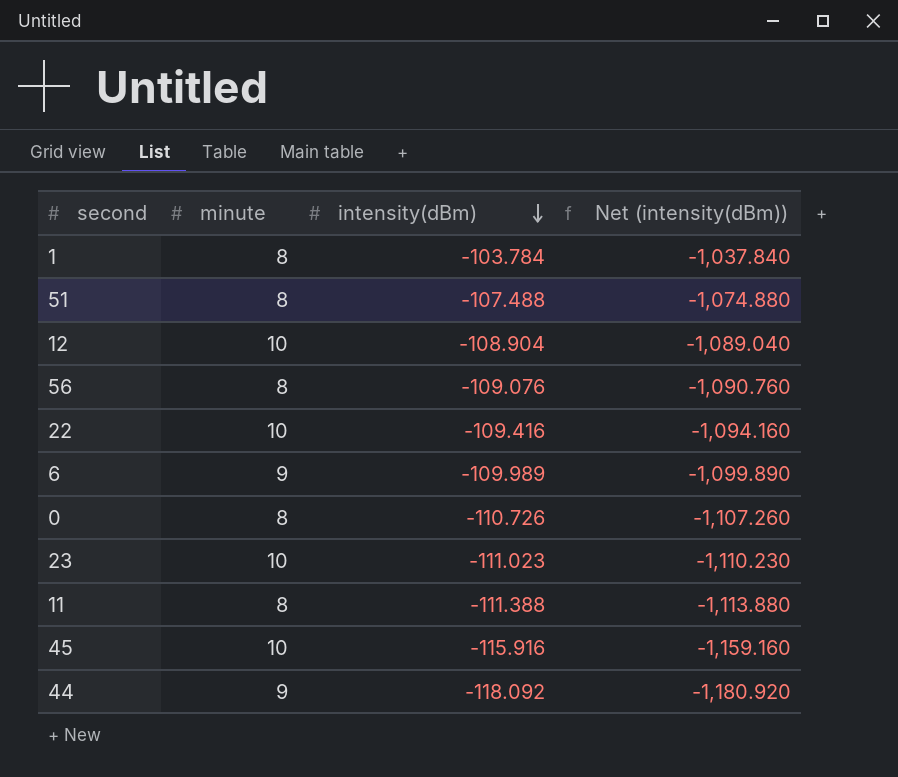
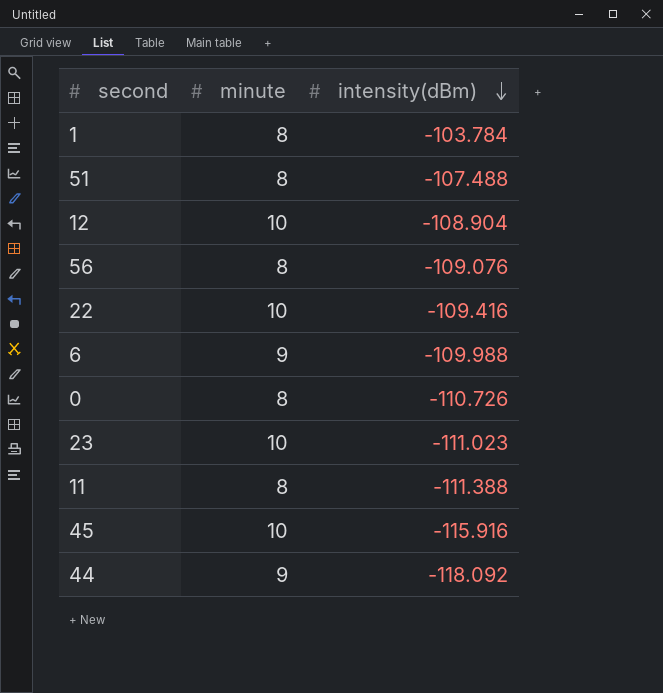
column Net (intensity(dBm)) | formula: [intensity(dBm)] * 10 -> none
6 | intensity(dBm): -109.989 -> -109.988

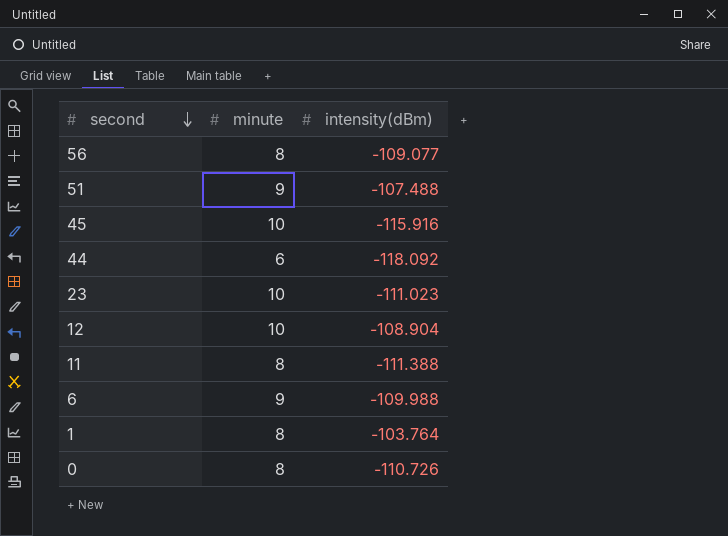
row order: intensity(dBm) descending -> second descending
row 22: 10 | -109.416 -> none
56 | intensity(dBm): -109.076 -> -109.077
51 | minute: 8 -> 9
44 | minute: 9 -> 6
1 | intensity(dBm): -103.784 -> -103.764

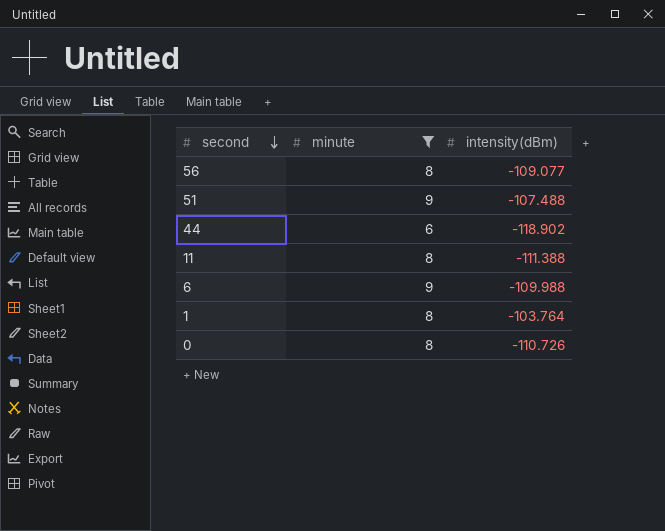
filter: none -> minute != 10
44 | intensity(dBm): -118.092 -> -118.902

